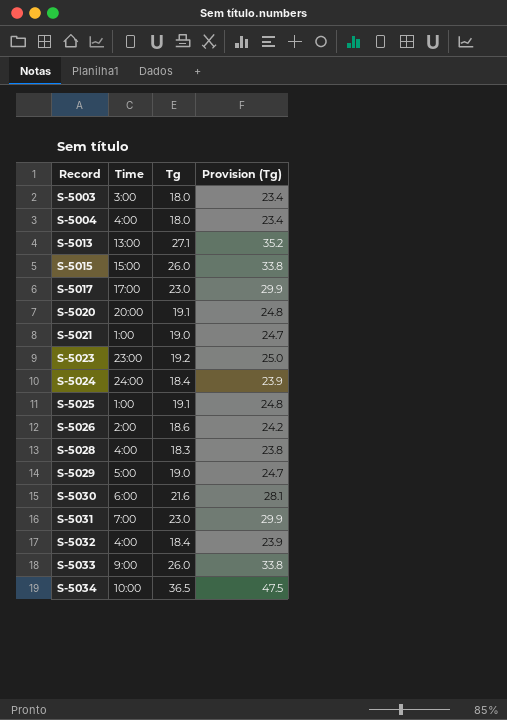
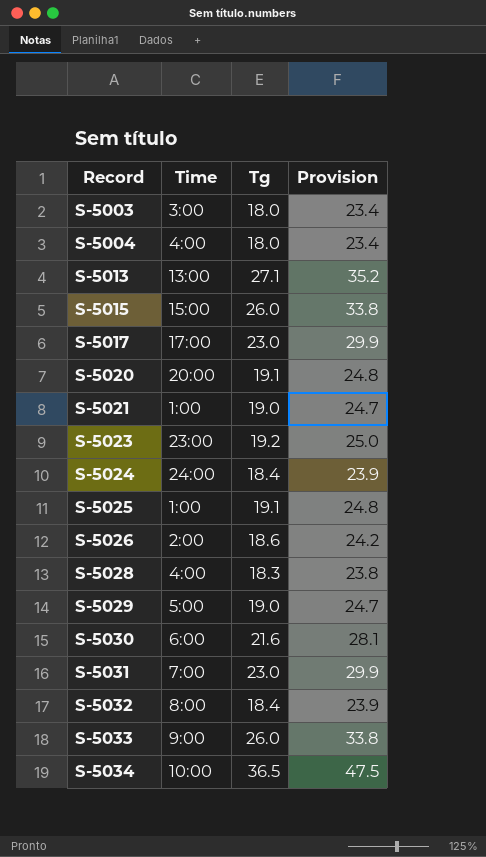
column name: Provision (Tg) -> Provision
S-5032 | Time: 4:00 -> 8:00

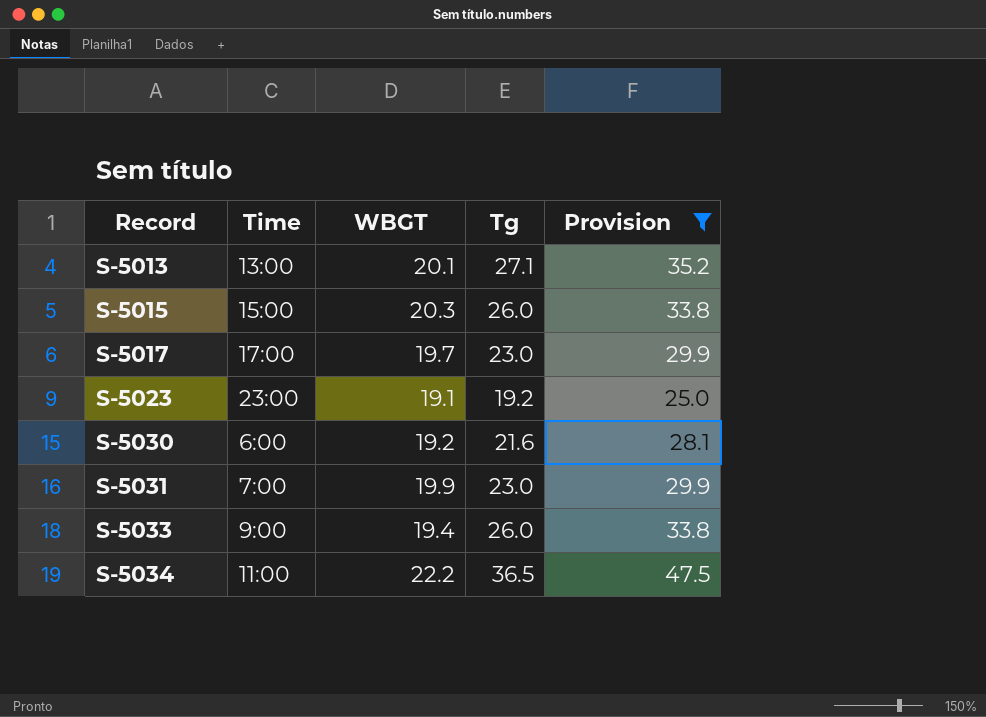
filter: none -> Provision >= 25.0
column WBGT | position: none -> 3
S-5034 | Time: 10:00 -> 11:00

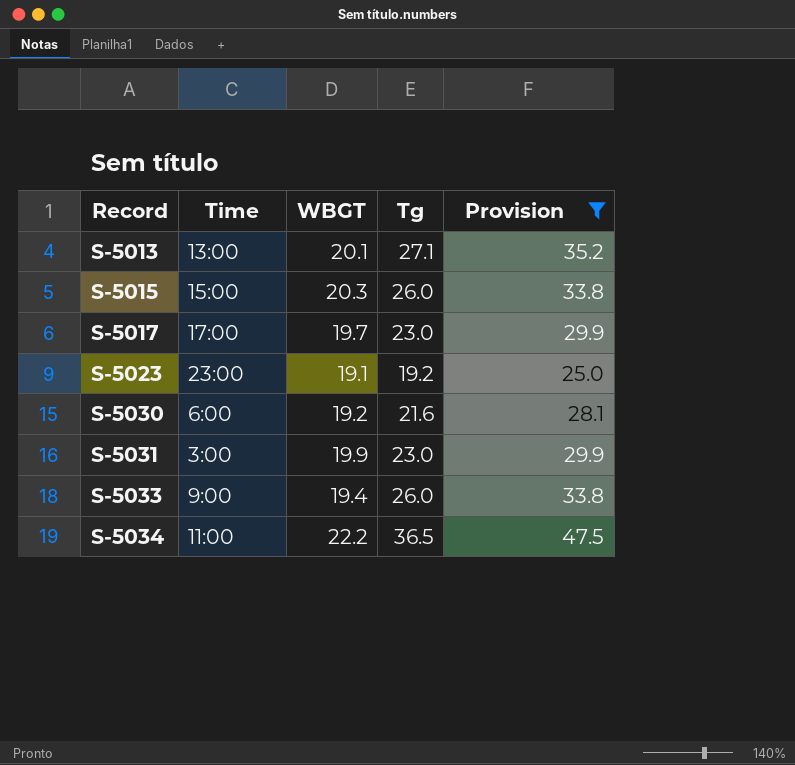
S-5031 | Time: 7:00 -> 3:00

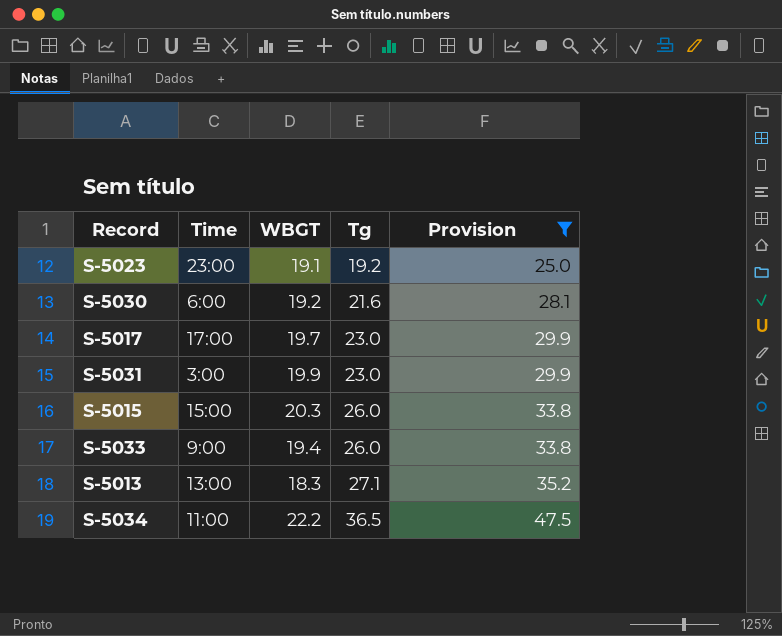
row order: Record ascending -> Tg ascending
S-5013 | WBGT: 20.1 -> 18.3

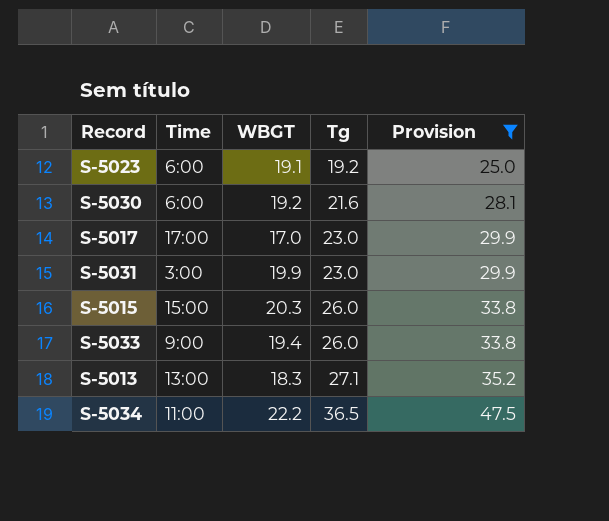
S-5023 | Time: 23:00 -> 6:00
S-5017 | WBGT: 19.7 -> 17.0

